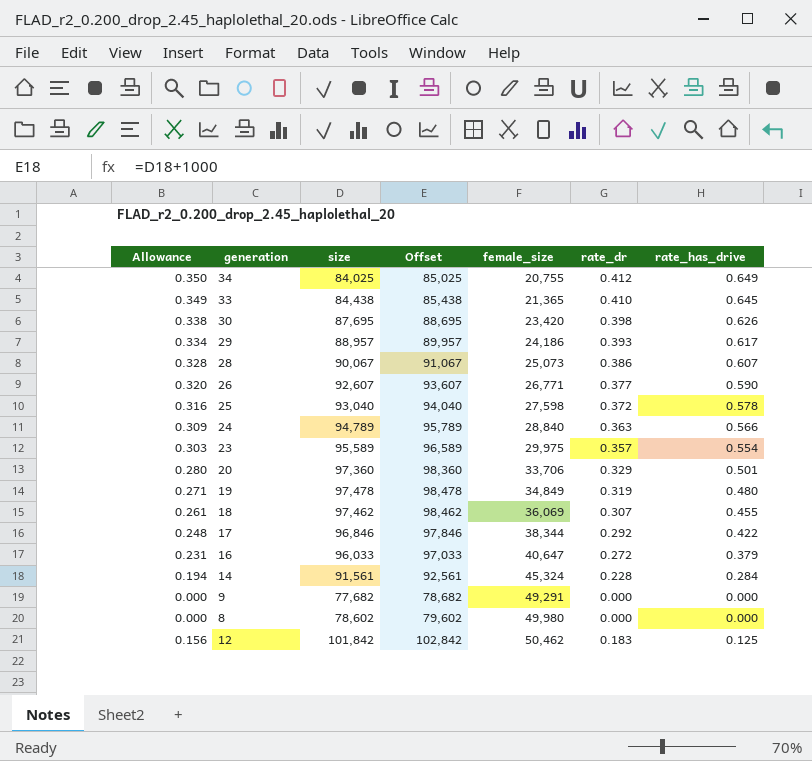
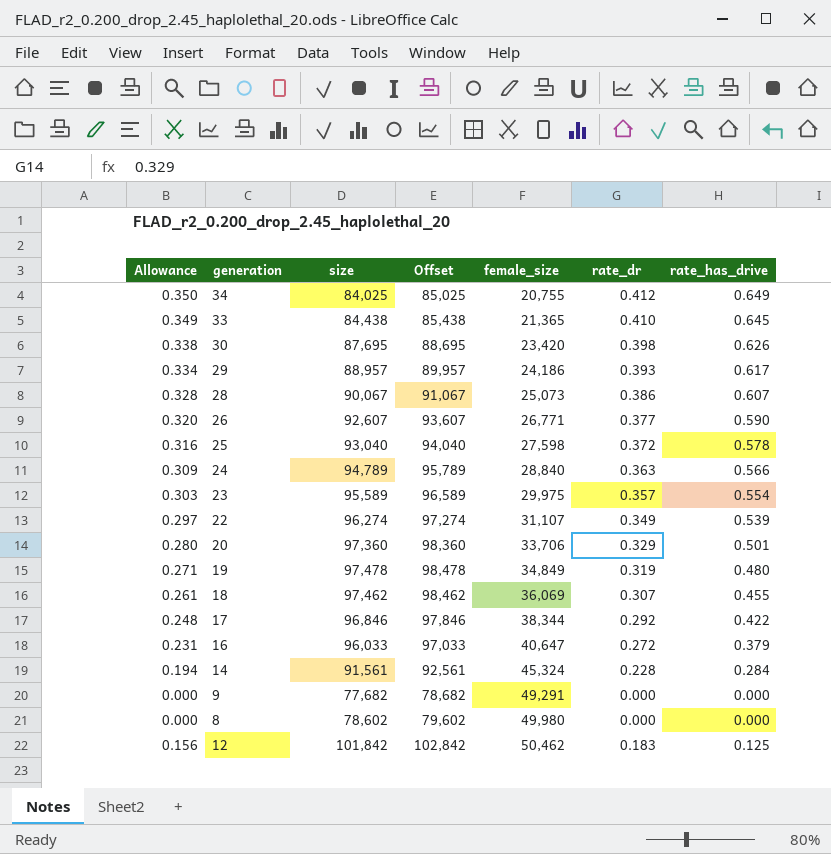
row 22: none -> 0.297 | 96,274 | 97,274 | 31,107 | 0.349 | 0.539

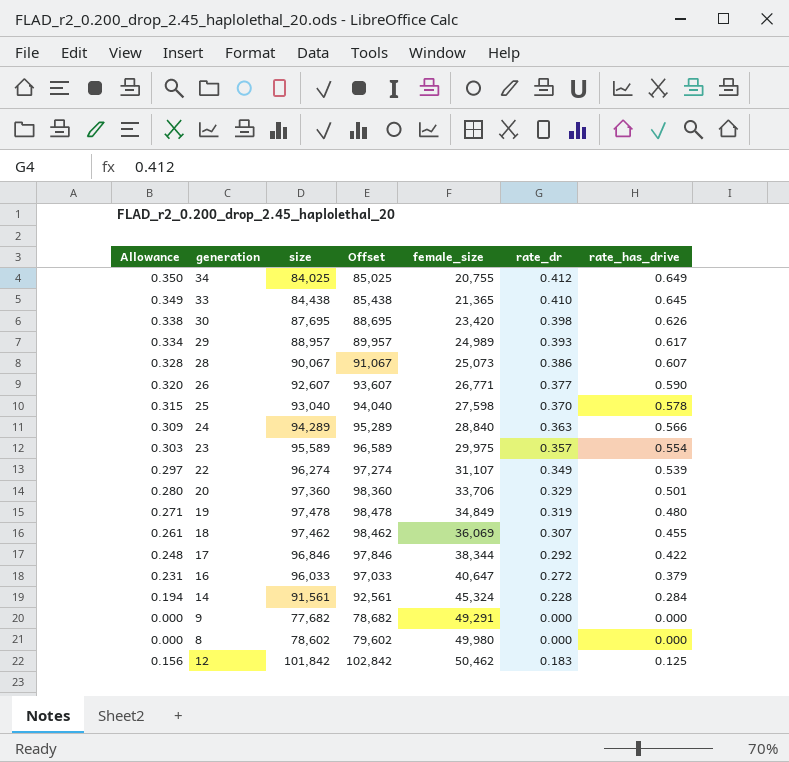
29 | female_size: 24,186 -> 24,989
25 | Allowance: 0.316 -> 0.315
25 | rate_dr: 0.372 -> 0.370
24 | size: 94,789 -> 94,289
24 | Offset: 95,789 -> 95,289

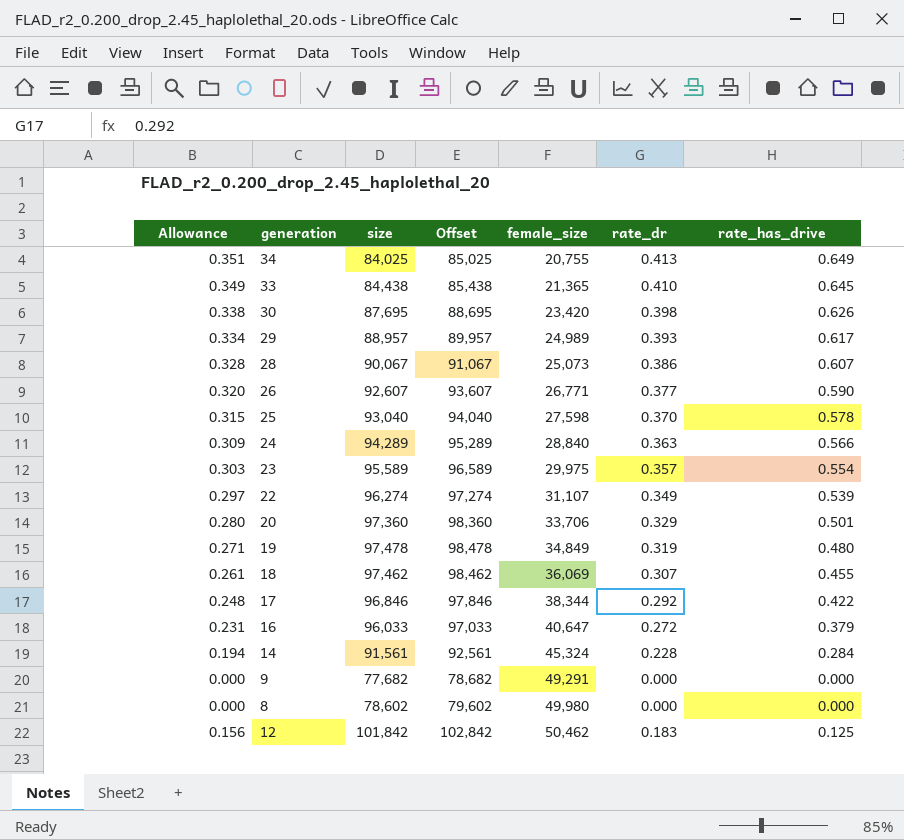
34 | Allowance: 0.350 -> 0.351
34 | rate_dr: 0.412 -> 0.413

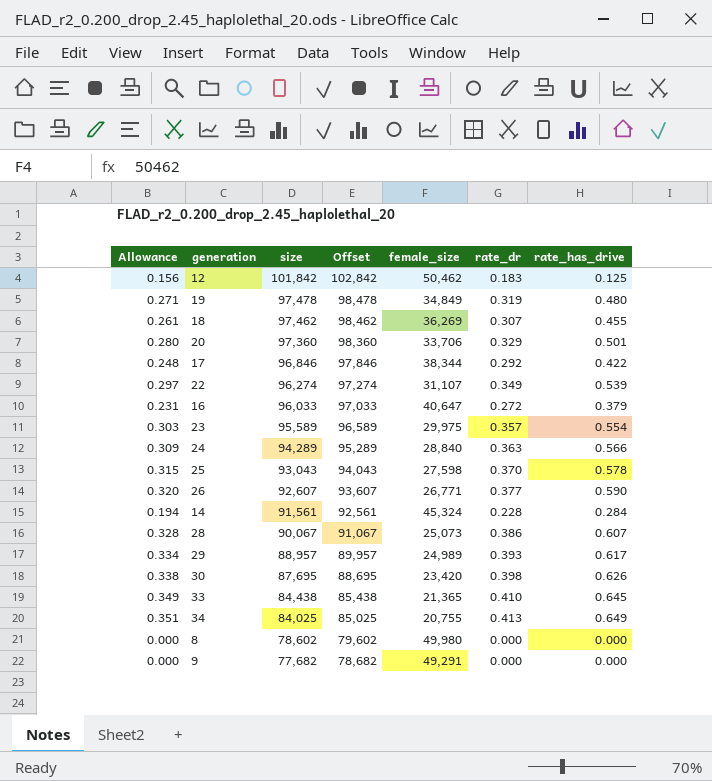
row order: female_size ascending -> size descending
18 | female_size: 36,069 -> 36,269
25 | size: 93,040 -> 93,043
25 | Offset: 94,040 -> 94,043

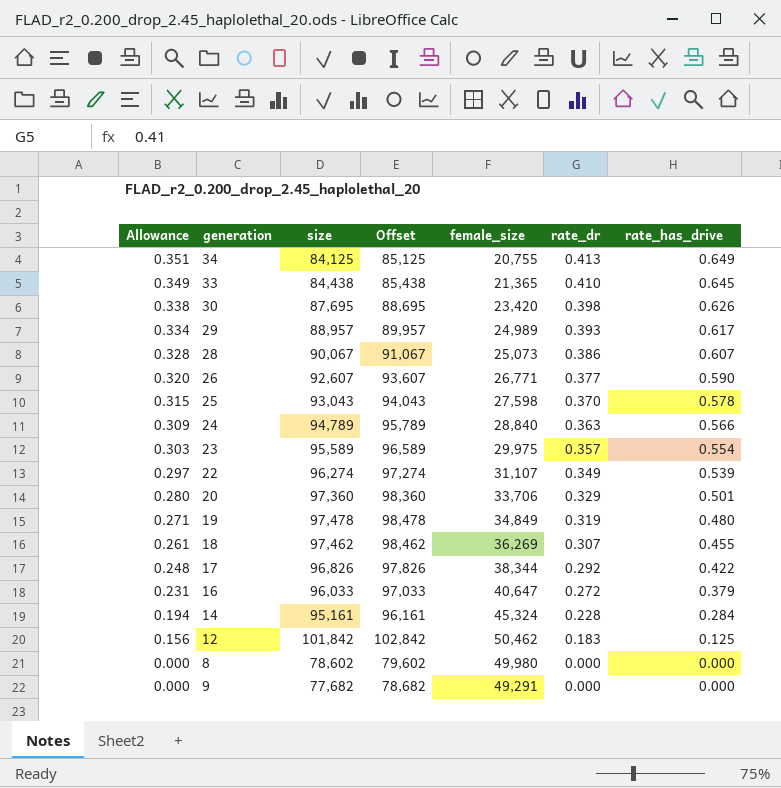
row order: size descending -> Allowance descending
34 | size: 84,025 -> 84,125
34 | Offset: 85,025 -> 85,125
24 | size: 94,289 -> 94,789
24 | Offset: 95,289 -> 95,789
17 | size: 96,846 -> 96,826
17 | Offset: 97,846 -> 97,826
14 | size: 91,561 -> 95,161
14 | Offset: 92,561 -> 96,161

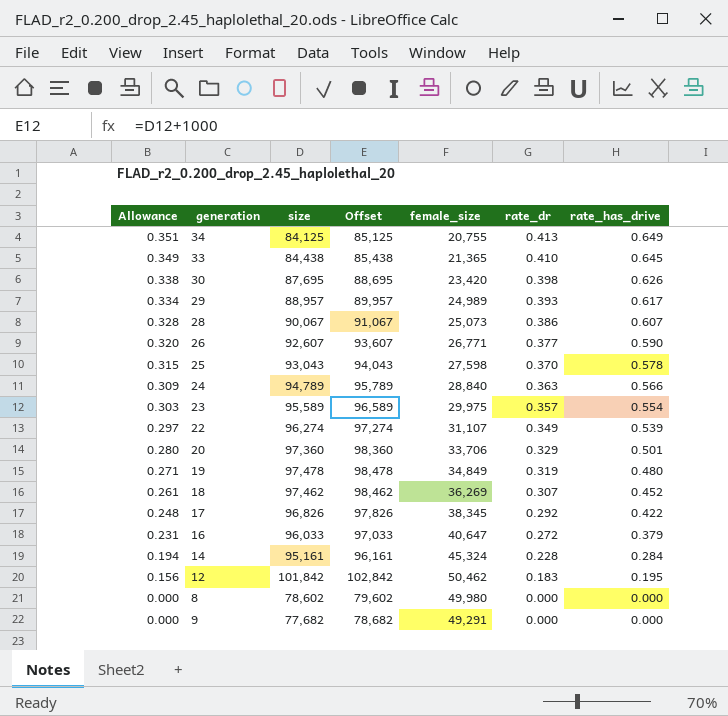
18 | rate_has_drive: 0.455 -> 0.452
17 | female_size: 38,344 -> 38,345
12 | rate_has_drive: 0.125 -> 0.195

